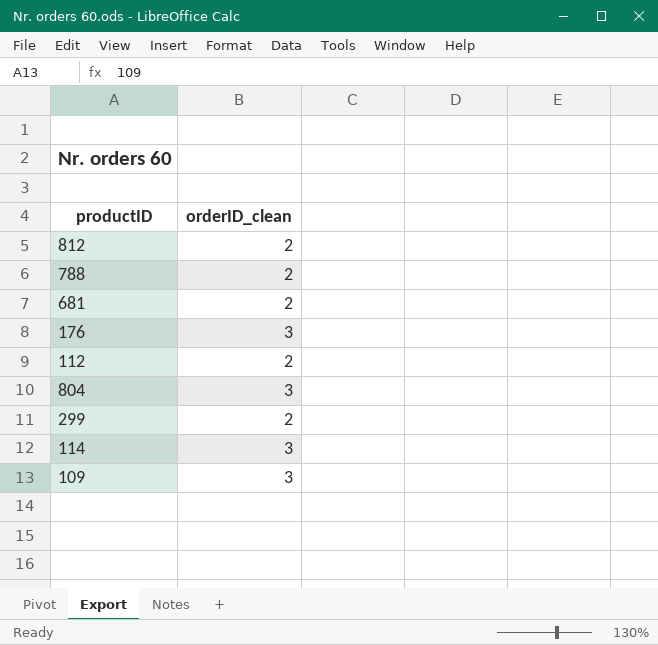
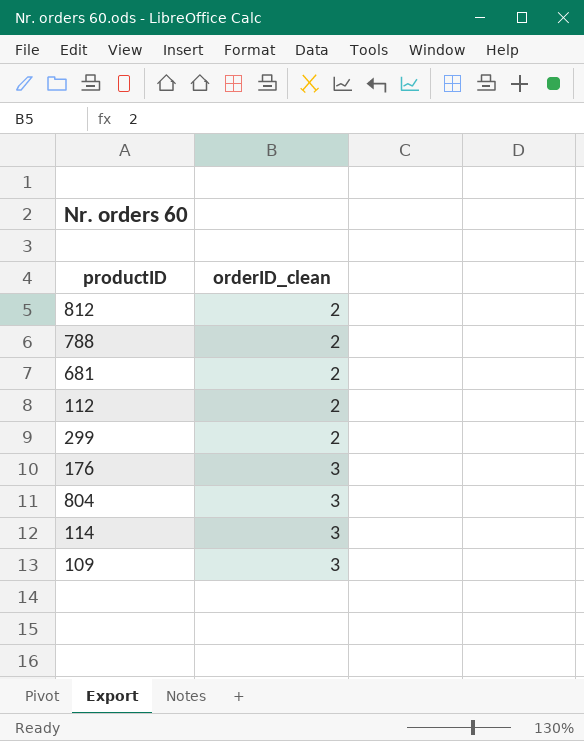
row order: none -> orderID_clean ascending

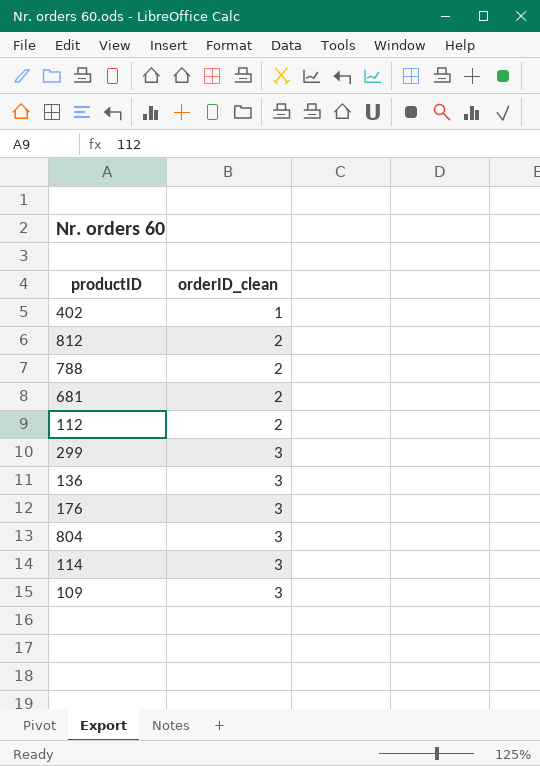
row 402: none -> 1
299 | orderID_clean: 2 -> 3
row 136: none -> 3

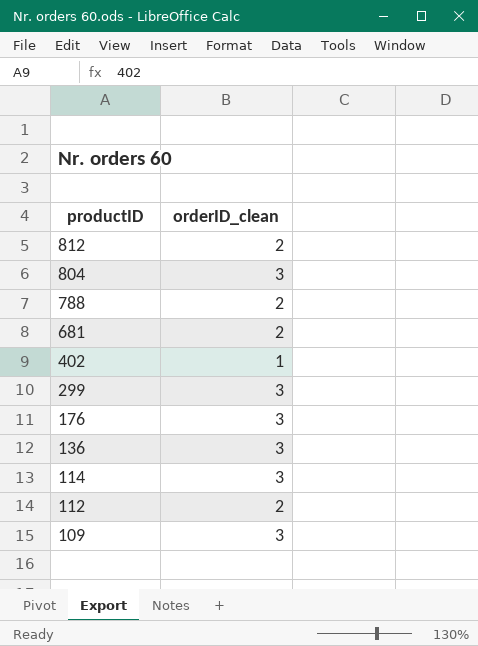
row order: orderID_clean ascending -> productID descending

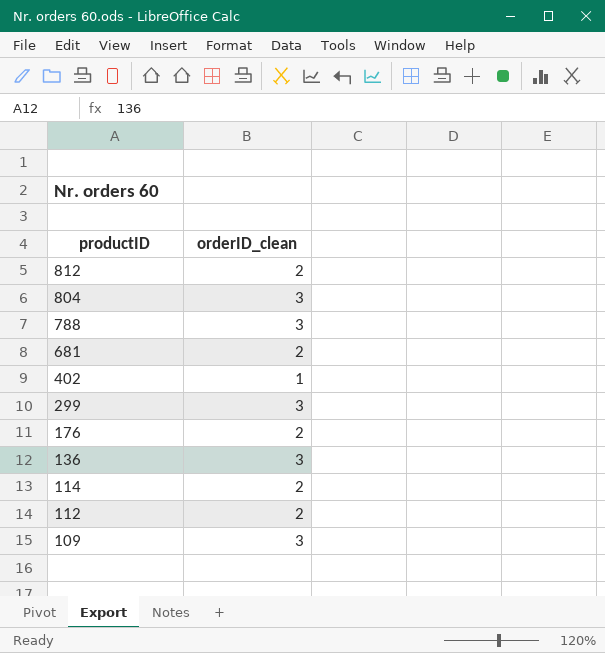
788 | orderID_clean: 2 -> 3
176 | orderID_clean: 3 -> 2
114 | orderID_clean: 3 -> 2

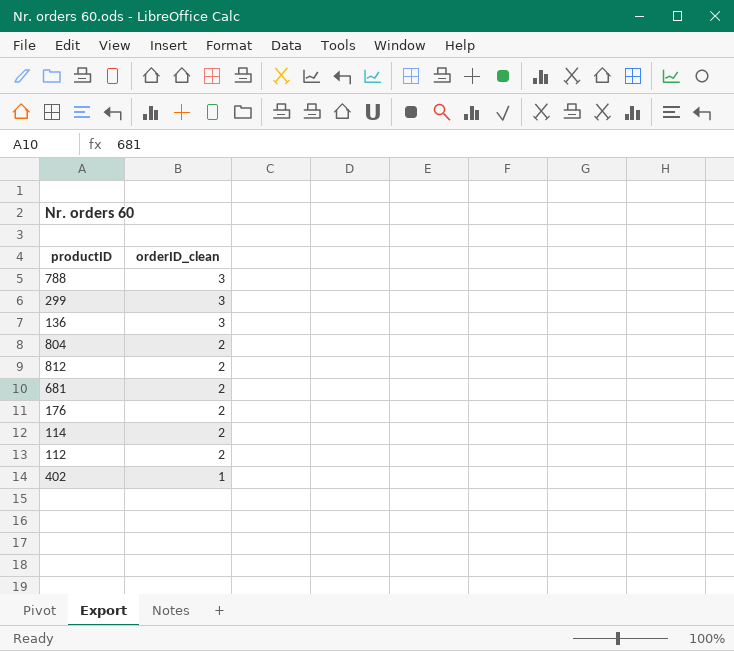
row order: productID descending -> orderID_clean descending
row 109: 3 -> none
804 | orderID_clean: 3 -> 2

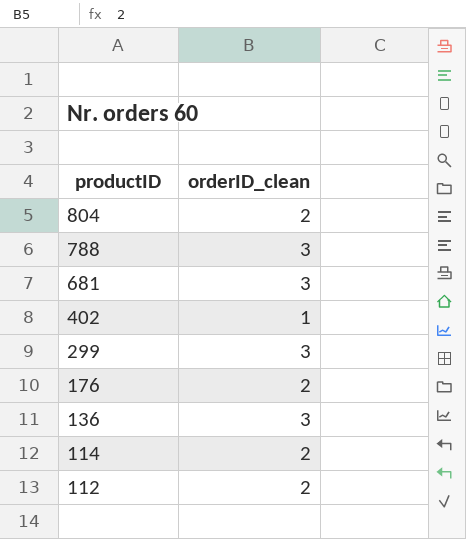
row order: orderID_clean descending -> productID descending
row 812: 2 -> none
681 | orderID_clean: 2 -> 3

